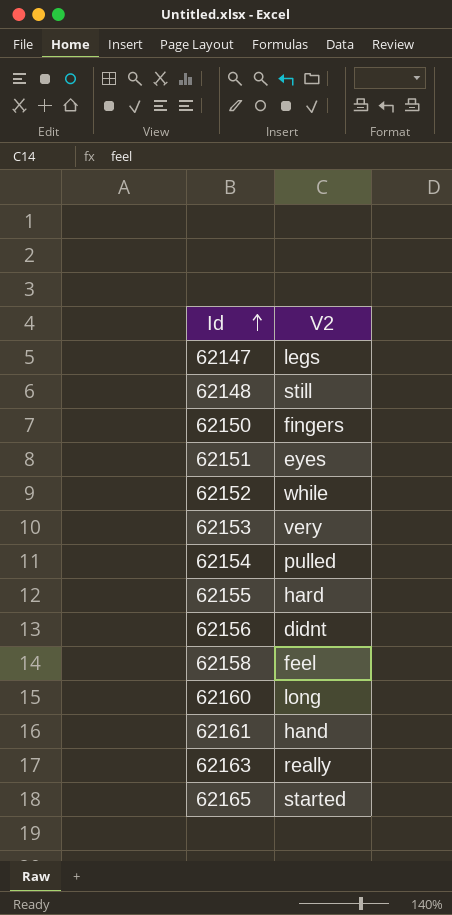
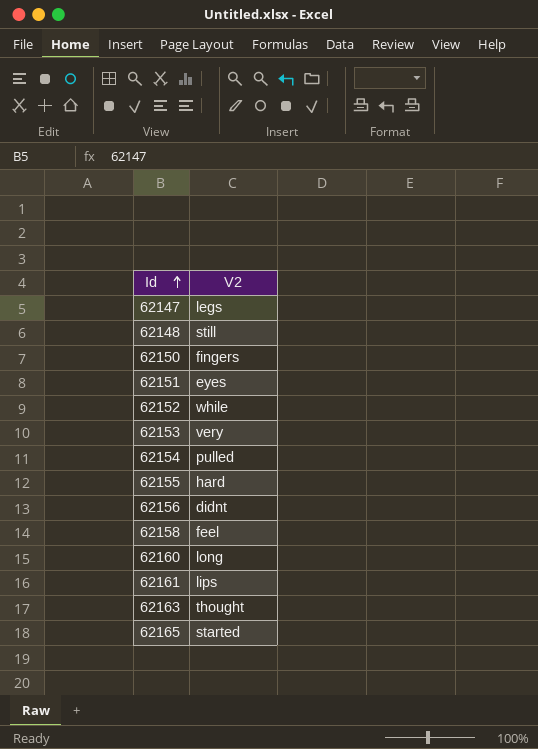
62161 | V2: hand -> lips
62163 | V2: really -> thought

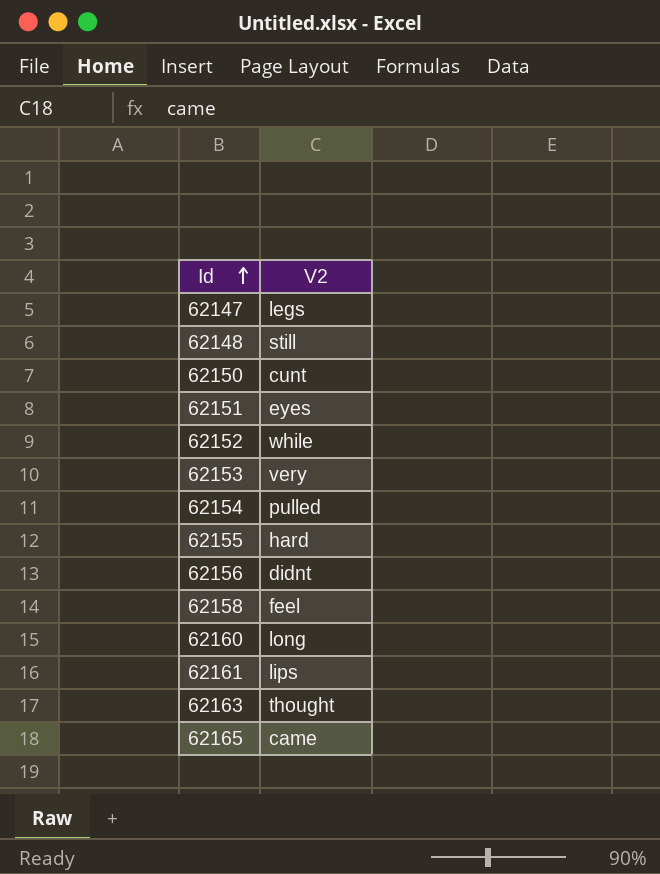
62150 | V2: fingers -> cunt
62165 | V2: started -> came

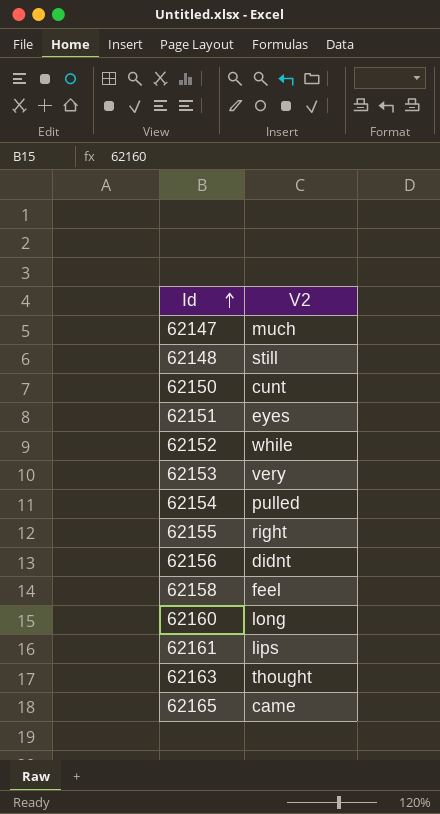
62147 | V2: legs -> much
62155 | V2: hard -> right

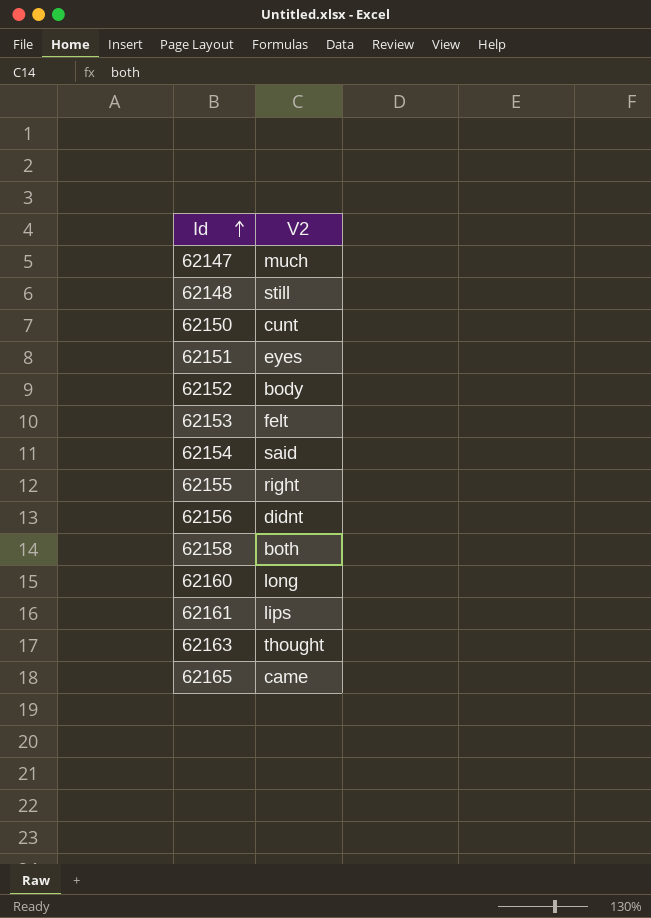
62152 | V2: while -> body
62153 | V2: very -> felt
62154 | V2: pulled -> said
62158 | V2: feel -> both

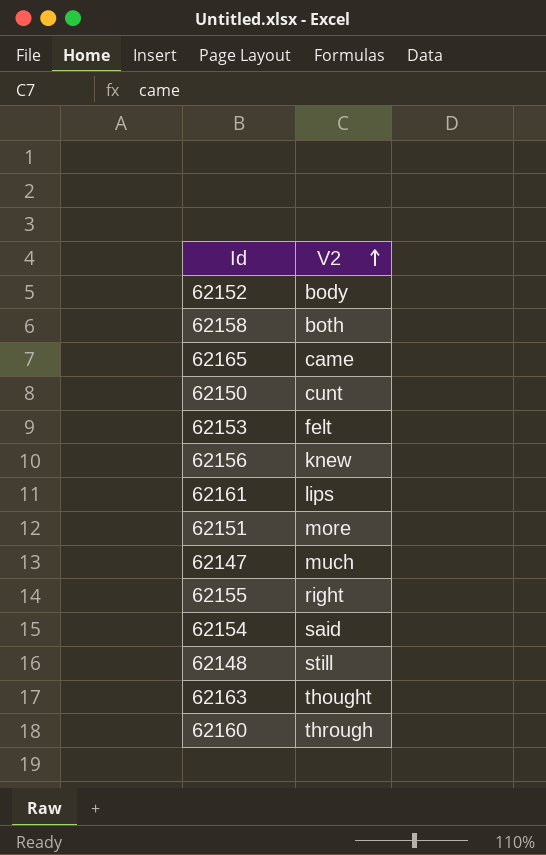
row order: Id ascending -> V2 ascending
62156 | V2: didnt -> knew
62151 | V2: eyes -> more
62160 | V2: long -> through

